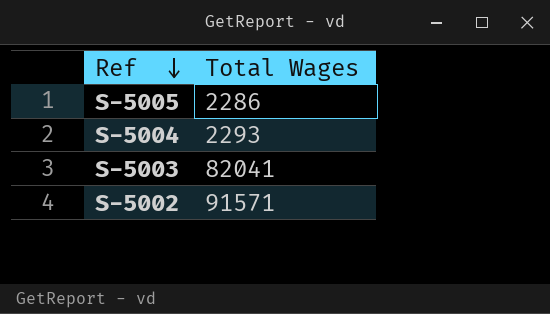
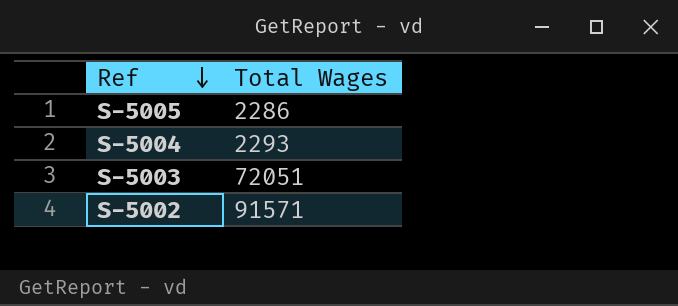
S-5003 | Total Wages: 82041 -> 72051

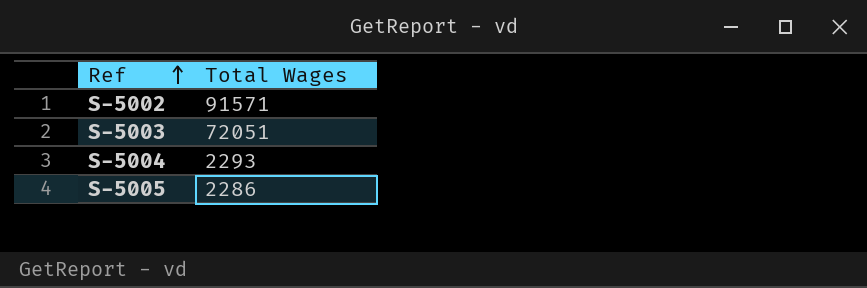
row order: Ref descending -> Ref ascending

